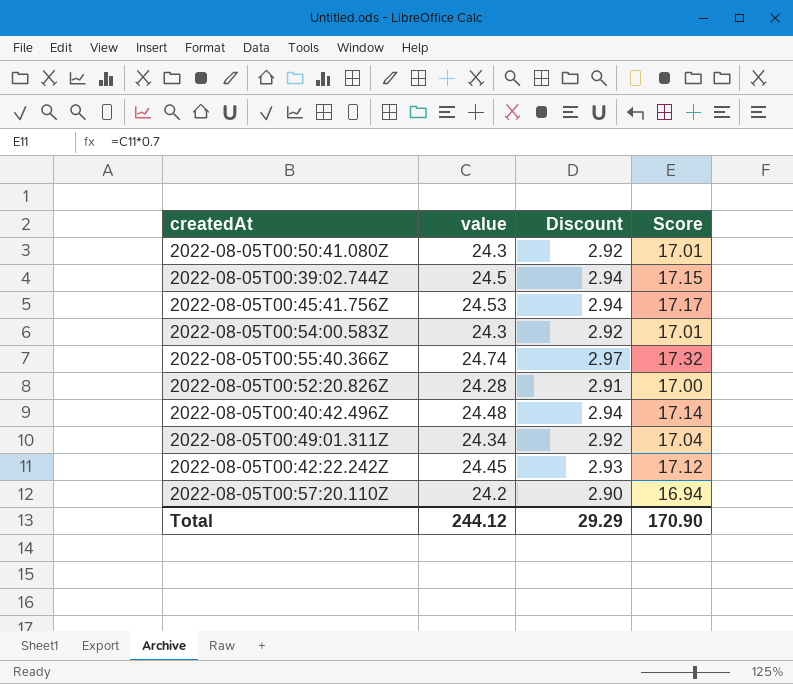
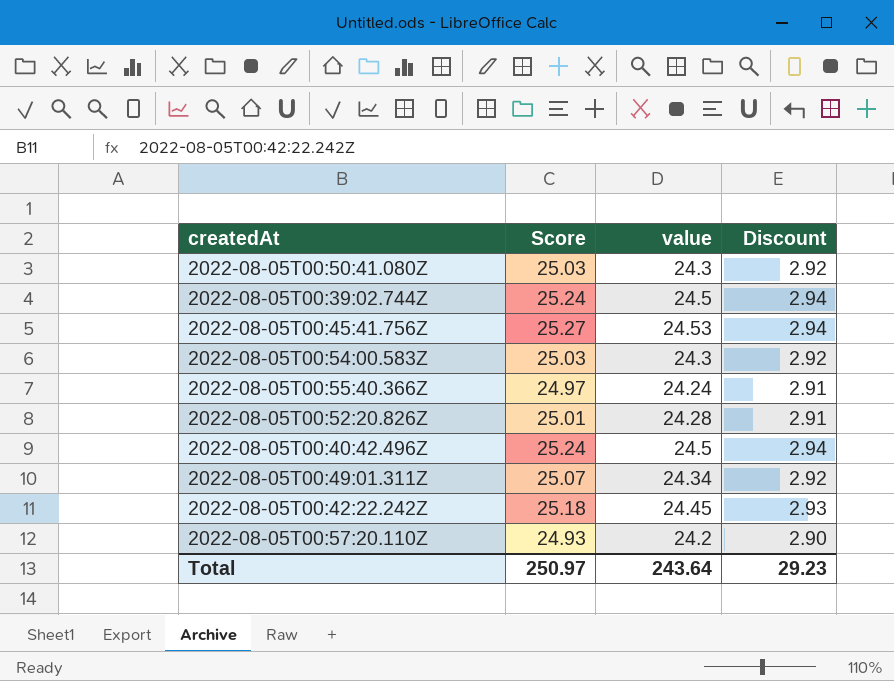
column Score | formula: [value] * 0.7 -> [value] * 1.03
column Score | position: 4 -> 2
2022-08-05T00:55:40.366Z | value: 24.74 -> 24.24
2022-08-05T00:55:40.366Z | Discount: 2.97 -> 2.91
2022-08-05T00:40:42.496Z | value: 24.48 -> 24.5
Total | Score: 170.90 -> 250.97
Total | value: 244.12 -> 243.64
Total | Discount: 29.29 -> 29.23

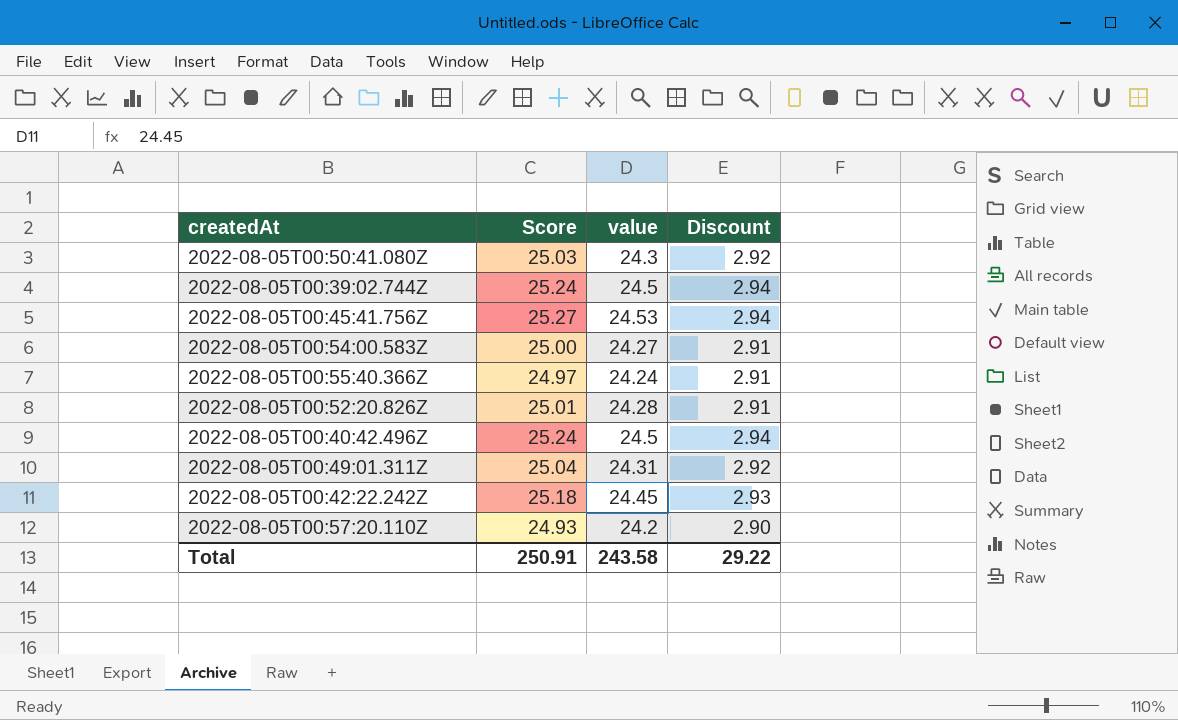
2022-08-05T00:54:00.583Z | Score: 25.03 -> 25.00
2022-08-05T00:54:00.583Z | value: 24.3 -> 24.27
2022-08-05T00:54:00.583Z | Discount: 2.92 -> 2.91
2022-08-05T00:49:01.311Z | Score: 25.07 -> 25.04
2022-08-05T00:49:01.311Z | value: 24.34 -> 24.31
Total | Score: 250.97 -> 250.91
Total | value: 243.64 -> 243.58
Total | Discount: 29.23 -> 29.22

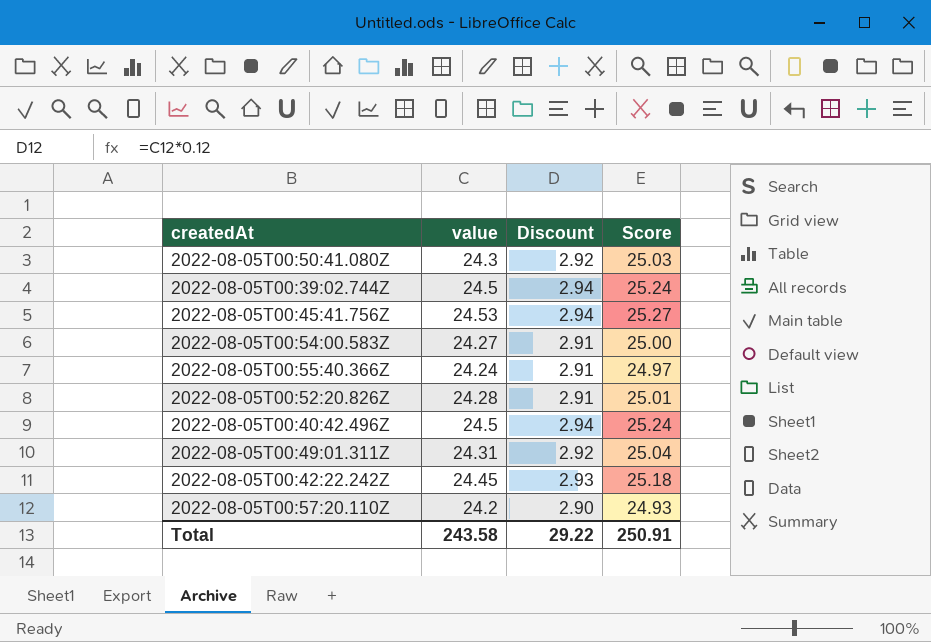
column Score | position: 2 -> 4

